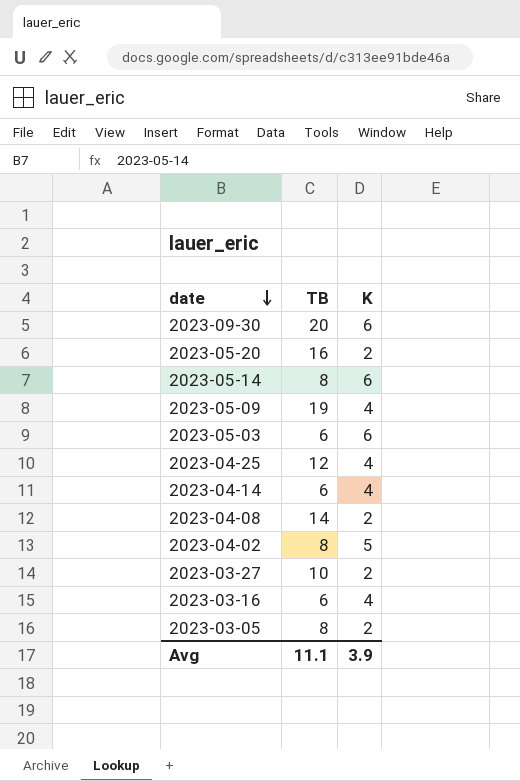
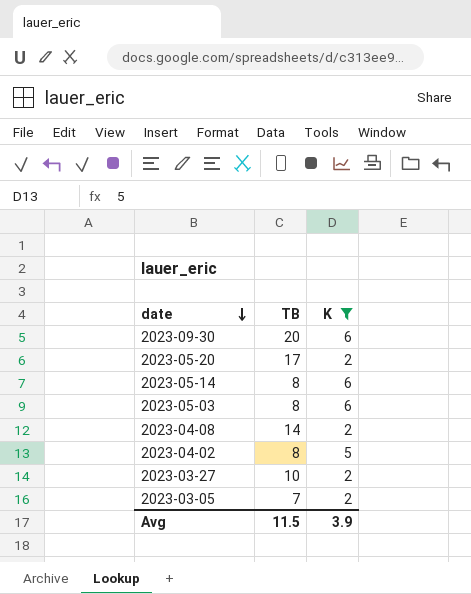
filter: none -> K != 4
2023-05-20 | TB: 16 -> 17
2023-05-03 | TB: 6 -> 8
2023-03-05 | TB: 8 -> 7
Avg | TB: 11.1 -> 11.5

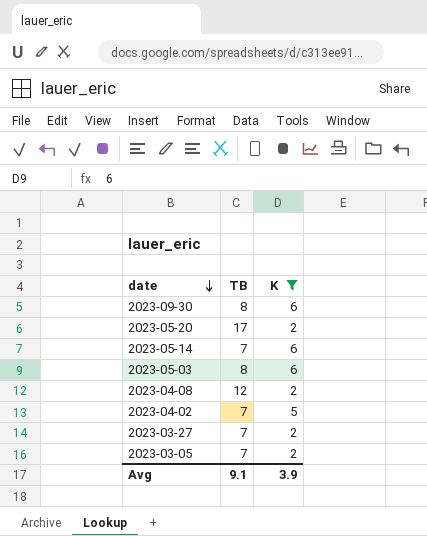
2023-09-30 | TB: 20 -> 8
2023-05-14 | TB: 8 -> 7
2023-04-08 | TB: 14 -> 12
2023-04-02 | TB: 8 -> 7
2023-03-27 | TB: 10 -> 7
Avg | TB: 11.5 -> 9.1

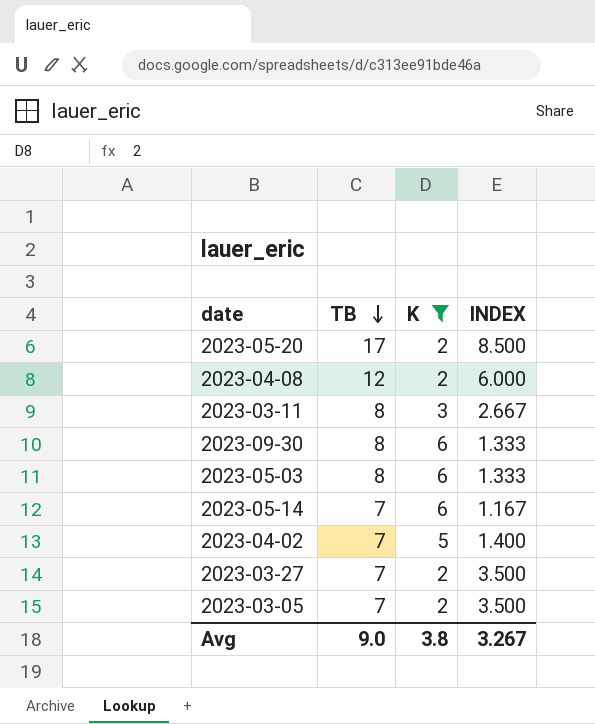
row order: date descending -> TB descending
column INDEX | formula: none -> [TB] / [K]
row 2023-03-11: none -> 8 | 3 | 2.667
Avg | TB: 9.1 -> 9.0
Avg | K: 3.9 -> 3.8

